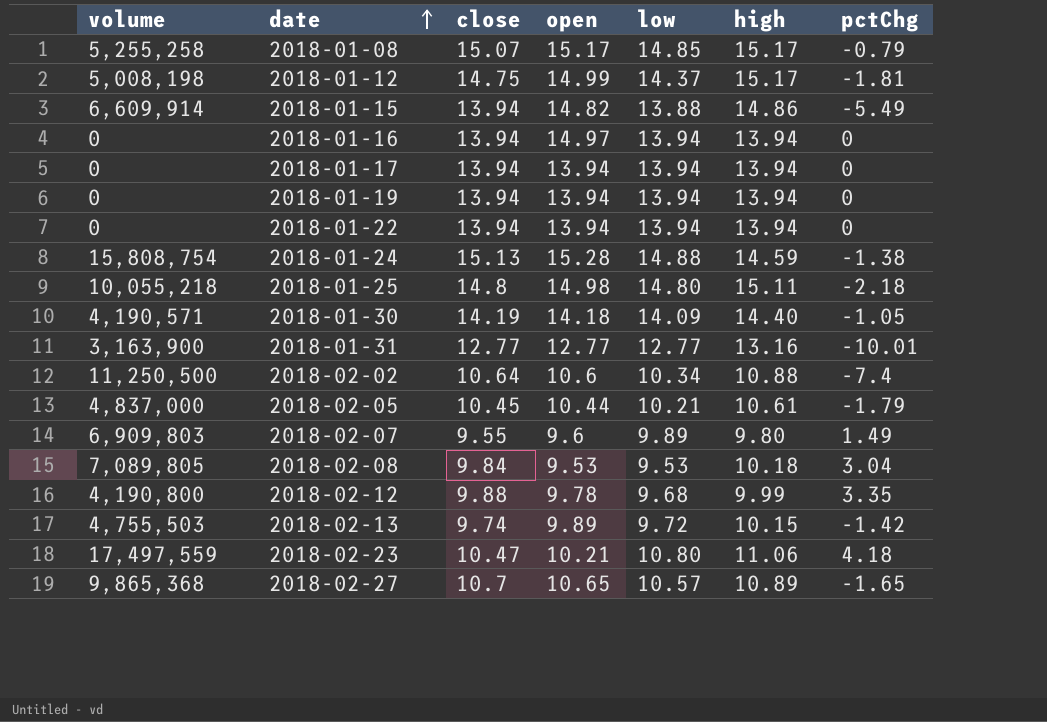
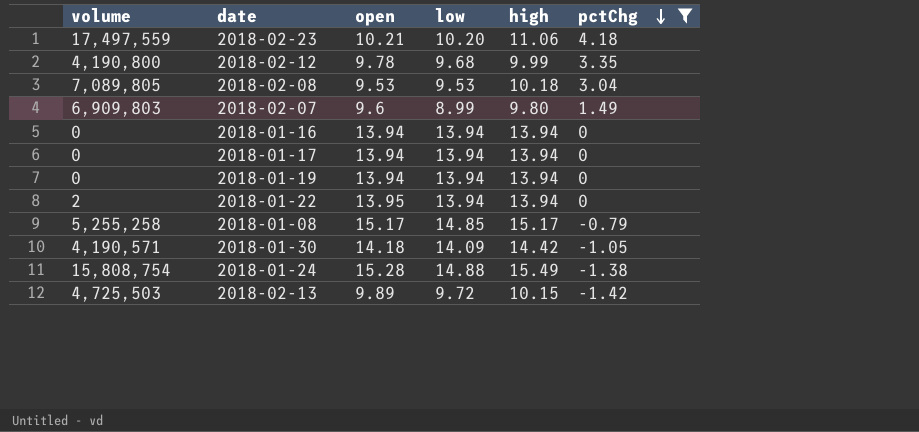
filter: none -> pctChg >= -1.42
row order: date ascending -> pctChg descending
column close | position: 3 -> none
2018-02-23 | low: 10.80 -> 10.20
2018-02-07 | low: 9.89 -> 8.99
2018-01-16 | open: 14.97 -> 13.94
2018-01-22 | volume: 0 -> 2
2018-01-22 | open: 13.94 -> 13.95
2018-01-30 | high: 14.40 -> 14.42
2018-01-24 | high: 14.59 -> 15.49
2018-02-13 | volume: 4,755,503 -> 4,725,503

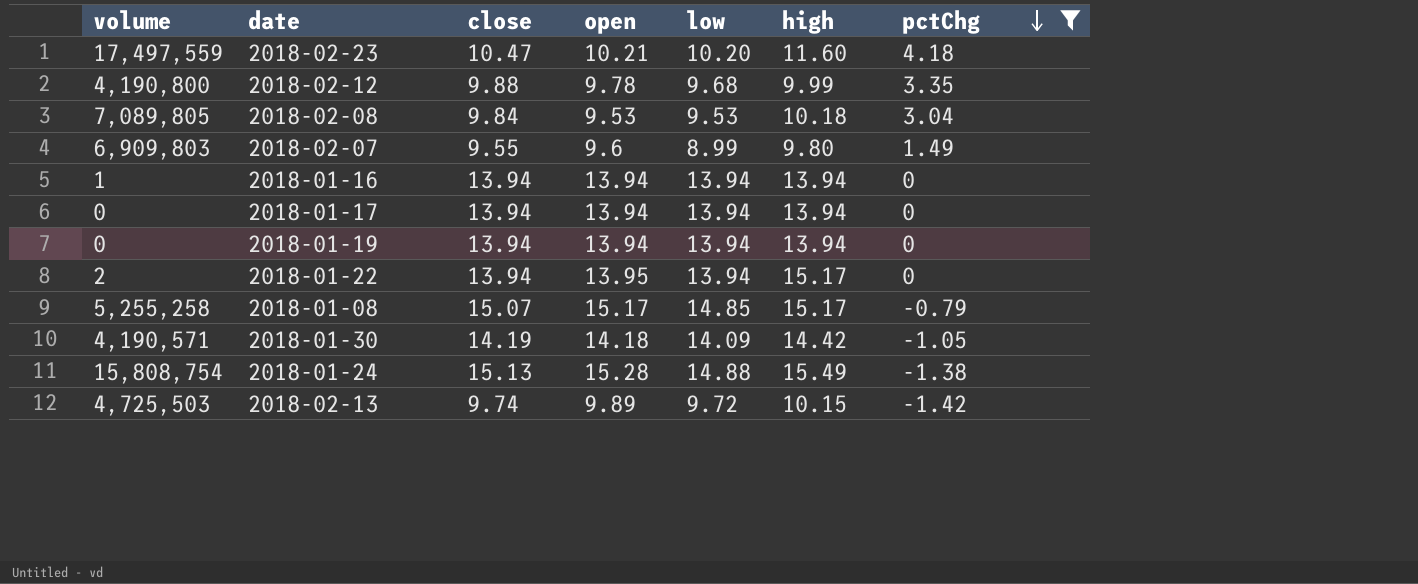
column close | position: none -> 3
2018-02-23 | high: 11.06 -> 11.60
2018-01-16 | volume: 0 -> 1
2018-01-22 | high: 13.94 -> 15.17

